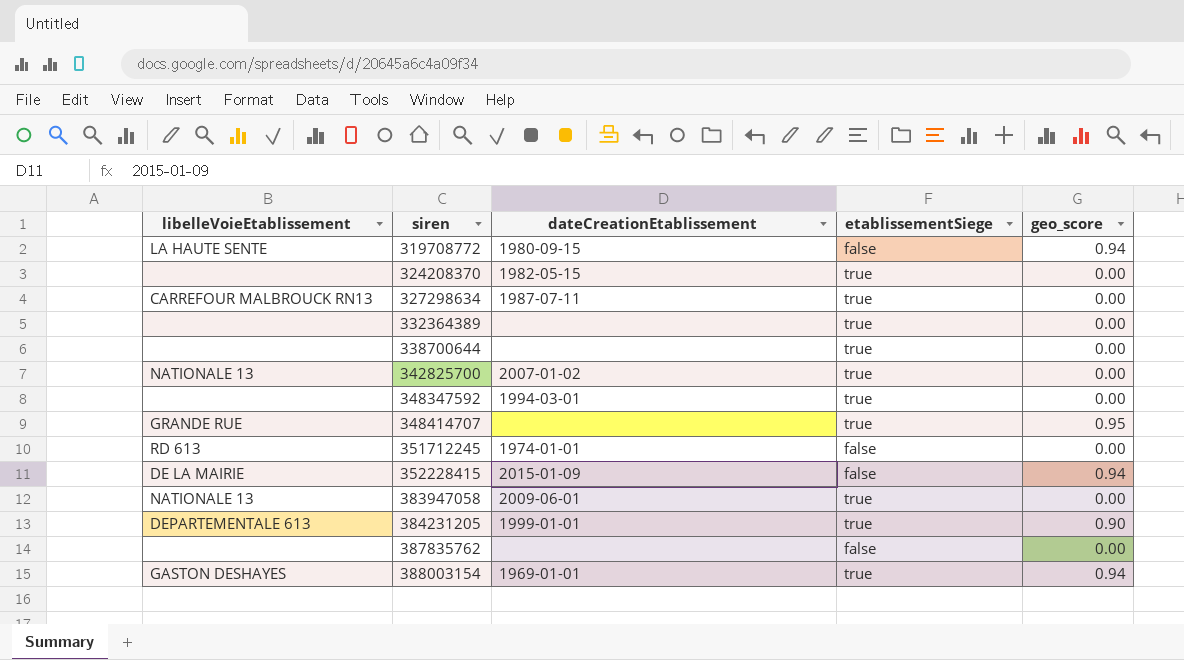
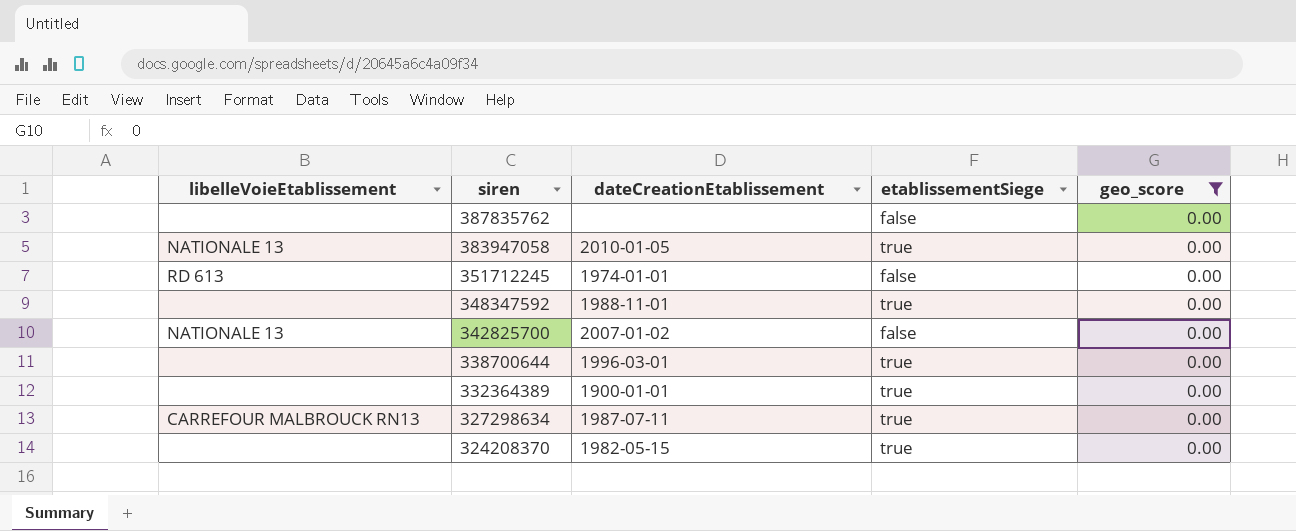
filter: none -> geo_score = 0.00
row order: siren ascending -> siren descending
383947058 | dateCreationEtablissement: 2009-06-01 -> 2010-01-05
348347592 | dateCreationEtablissement: 1994-03-01 -> 1988-11-01
342825700 | etablissementSiege: true -> false
338700644 | dateCreationEtablissement: none -> 1996-03-01
332364389 | dateCreationEtablissement: none -> 1900-01-01

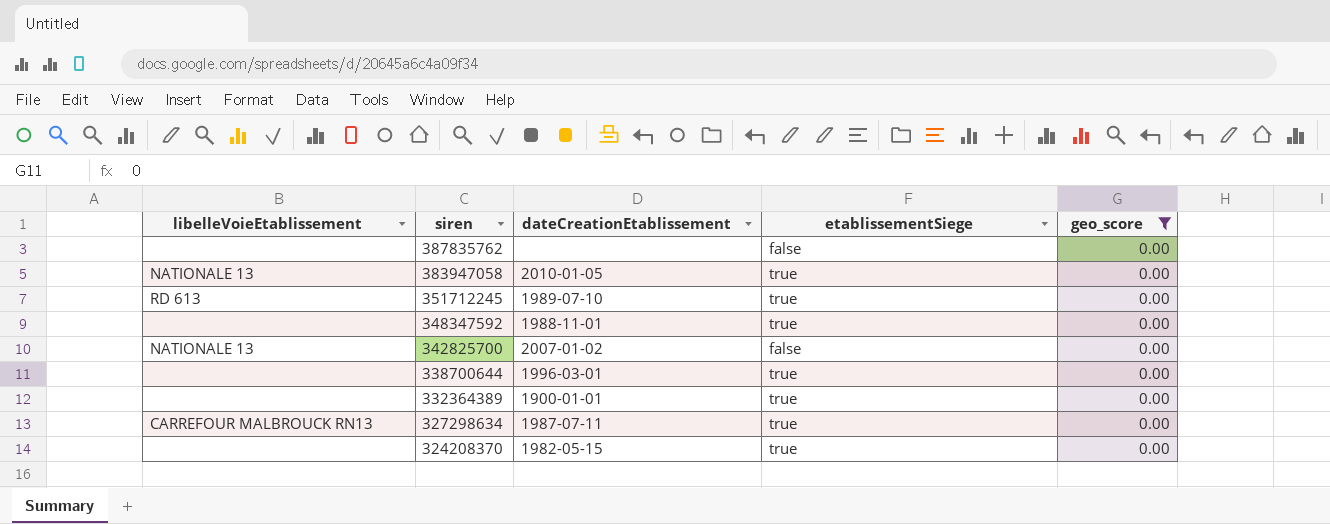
351712245 | dateCreationEtablissement: 1974-01-01 -> 1989-07-10
351712245 | etablissementSiege: false -> true

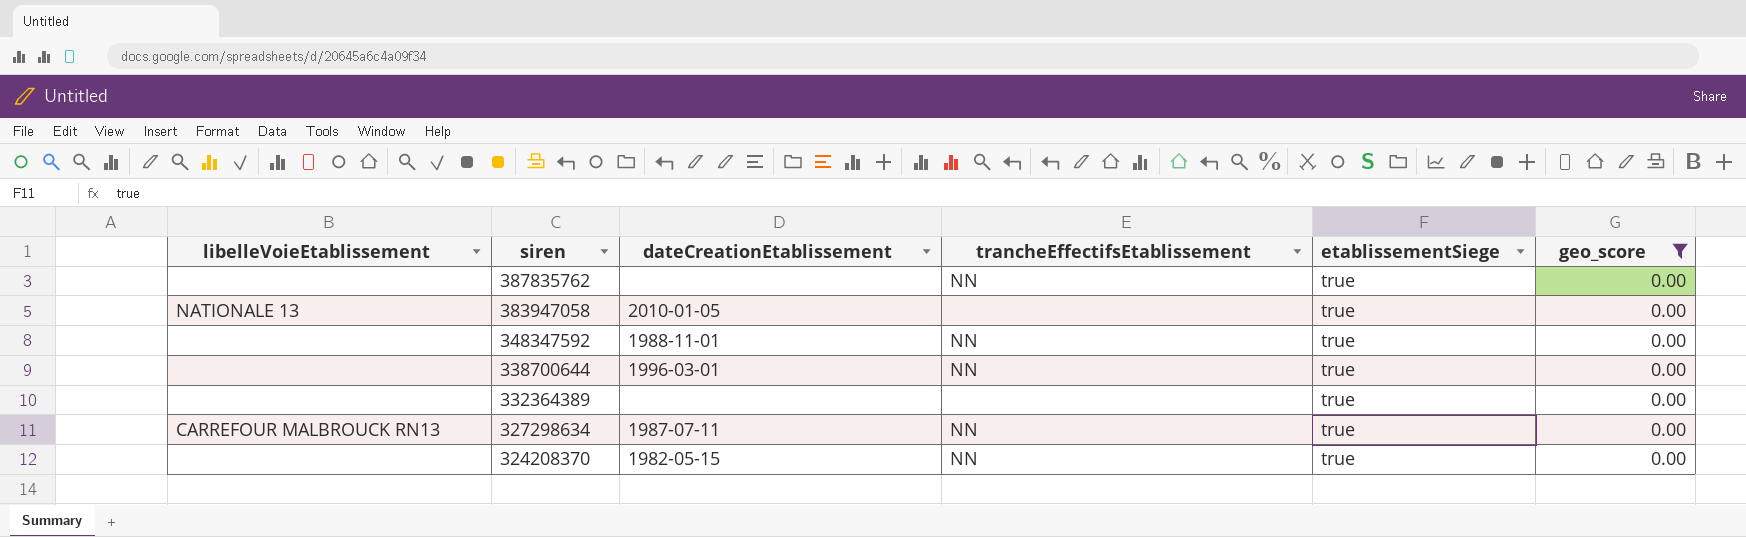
column trancheEffectifsEtablissement | position: none -> 4
row 351712245: RD 613 | 1989-07-10 | true | 0.00 -> none
row 342825700: NATIONALE 13 | 2007-01-02 | false | 0.00 -> none
387835762 | etablissementSiege: false -> true
332364389 | dateCreationEtablissement: 1900-01-01 -> none

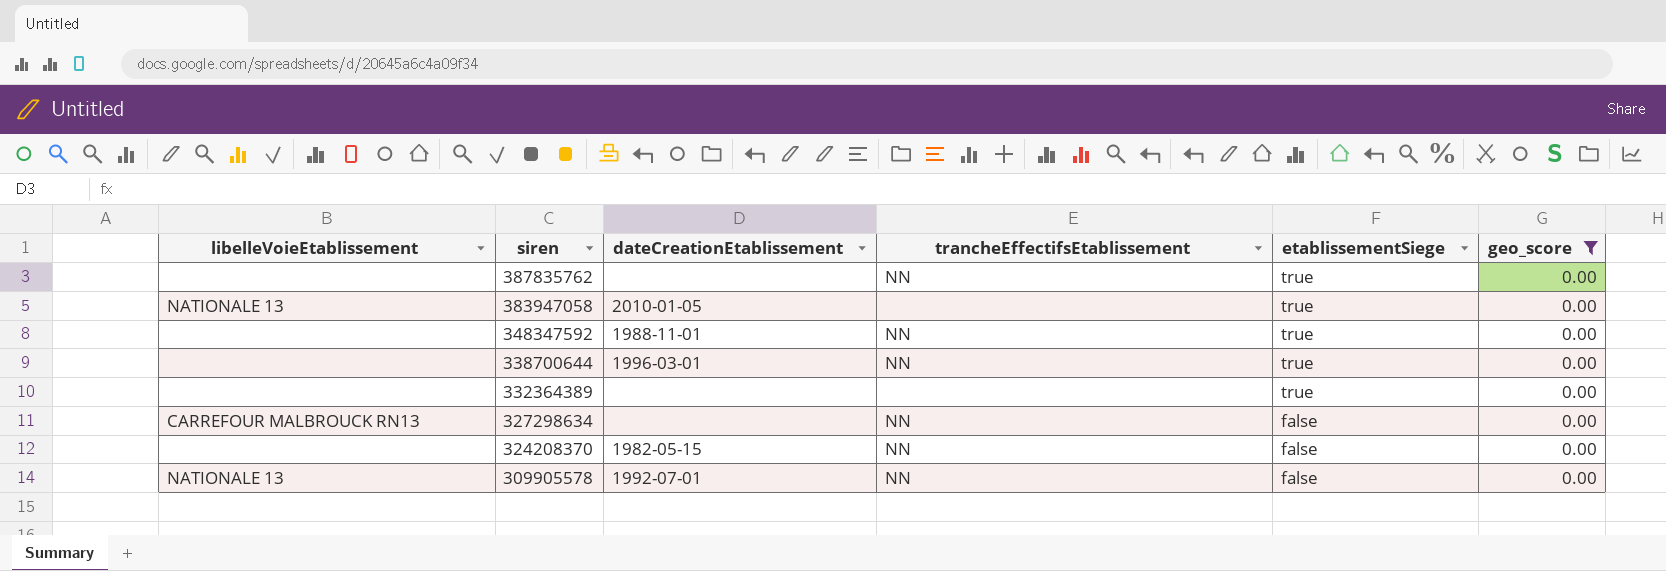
327298634 | dateCreationEtablissement: 1987-07-11 -> none
327298634 | etablissementSiege: true -> false
324208370 | etablissementSiege: true -> false
row 309905578: none -> NATIONALE 13 | 1992-07-01 | NN | false | 0.00

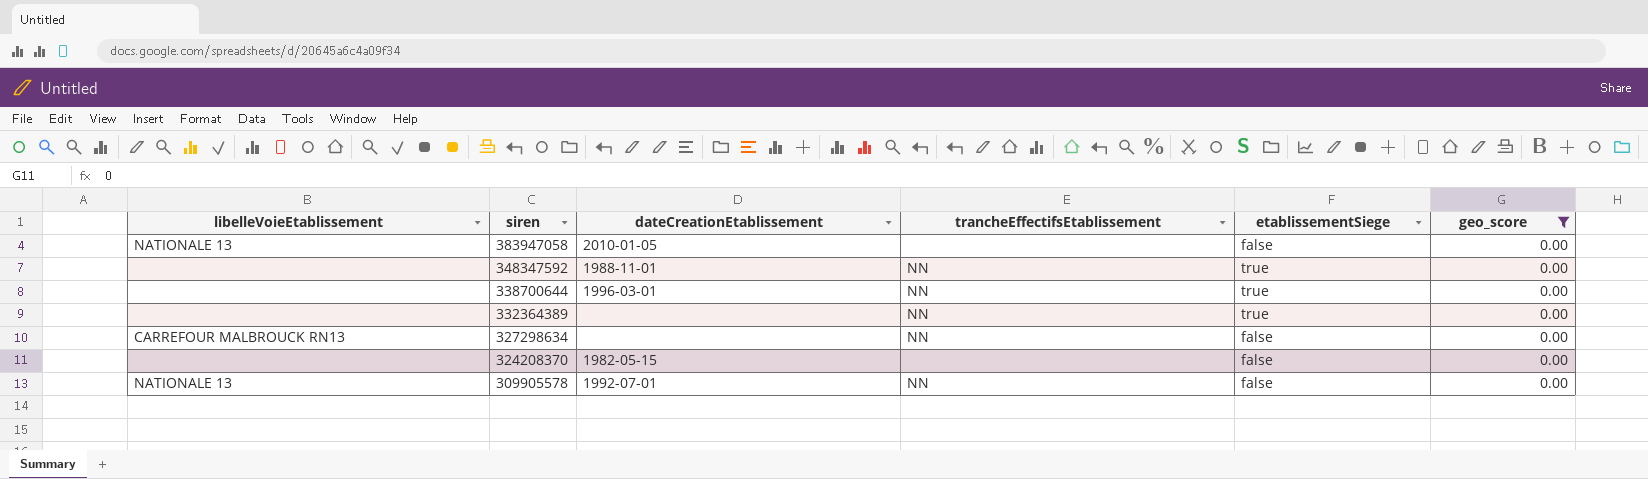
row 387835762: none | none | NN | true | 0.00 -> none
383947058 | etablissementSiege: true -> false
332364389 | trancheEffectifsEtablissement: none -> NN
324208370 | trancheEffectifsEtablissement: NN -> none

